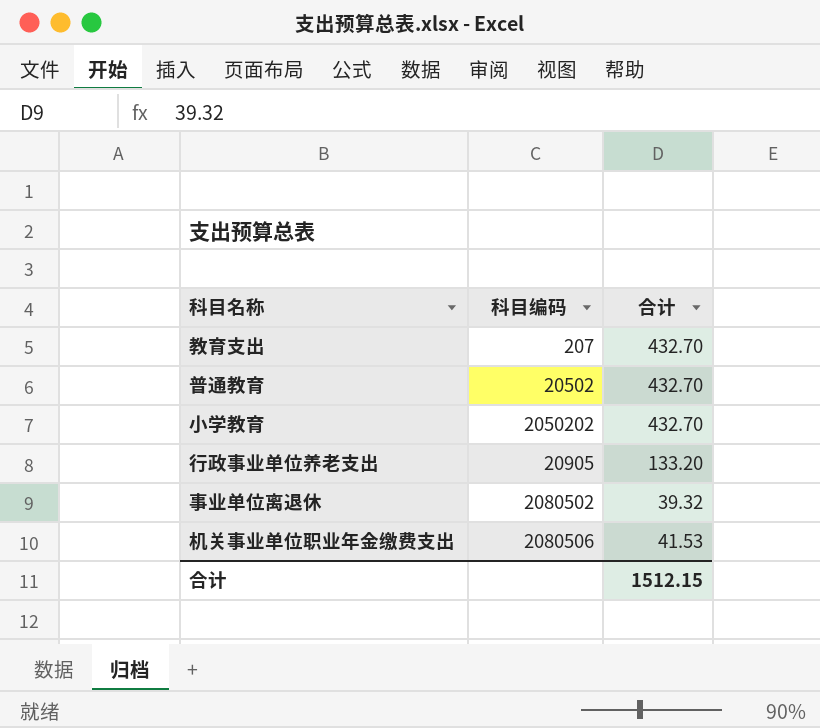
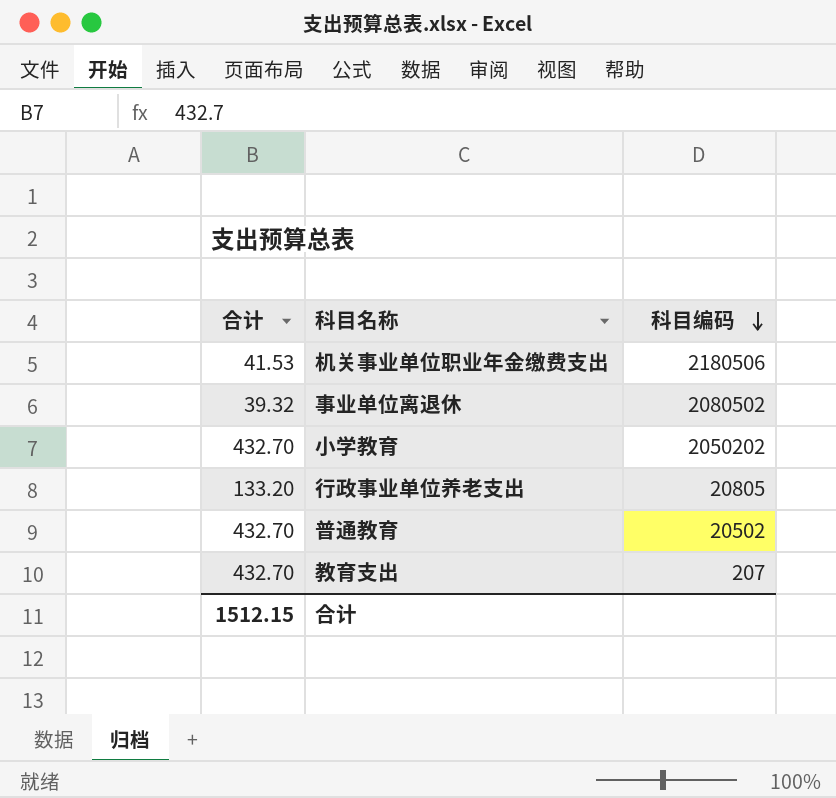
row order: none -> 科目编码 descending
column 合计 | position: 3 -> 1
机关事业单位职业年金缴费支出 | 科目编码: 2080506 -> 2180506
行政事业单位养老支出 | 科目编码: 20905 -> 20805

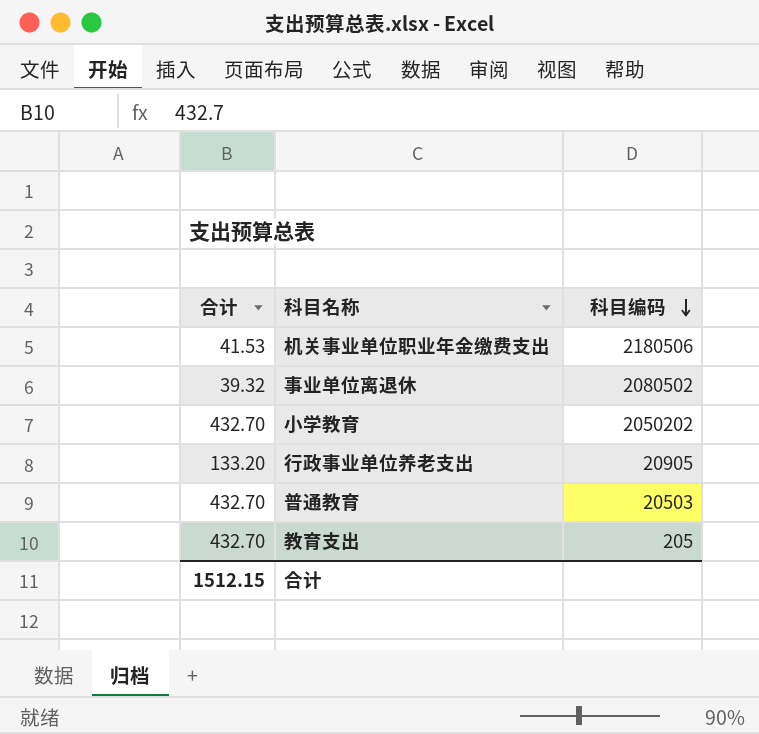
行政事业单位养老支出 | 科目编码: 20805 -> 20905
普通教育 | 科目编码: 20502 -> 20503
教育支出 | 科目编码: 207 -> 205

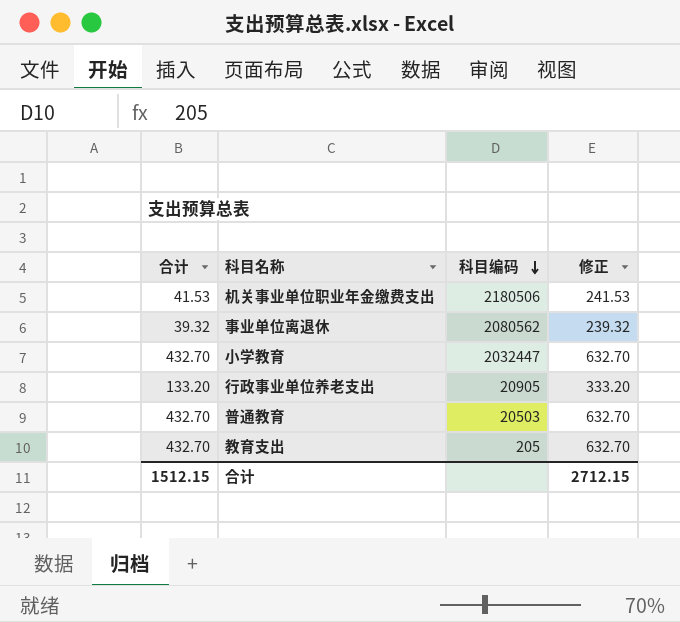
column 修正 | formula: none -> [合计] + 200
事业单位离退休 | 科目编码: 2080502 -> 2080562
小学教育 | 科目编码: 2050202 -> 2032447

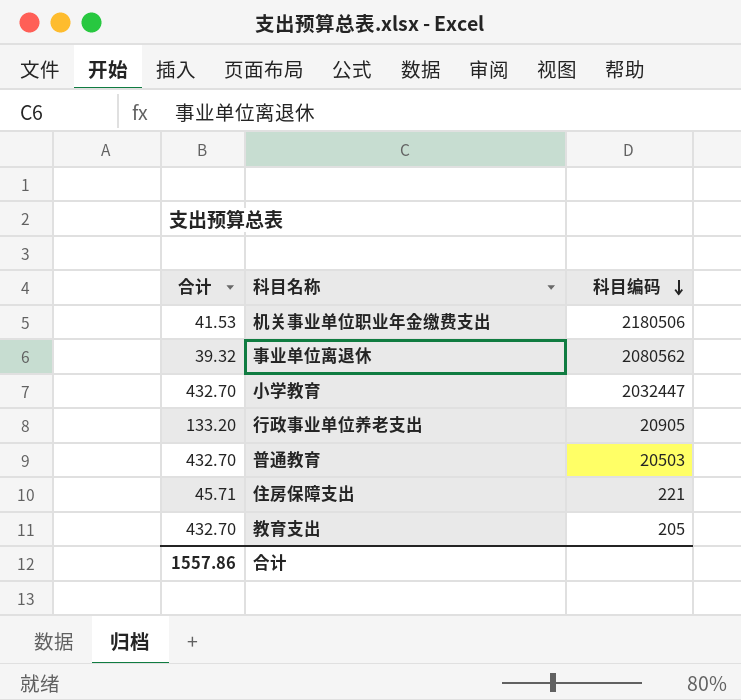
column 修正 | formula: [合计] + 200 -> none
row 住房保障支出: none -> 45.71 | 221
合计 | 合计: 1512.15 -> 1557.86

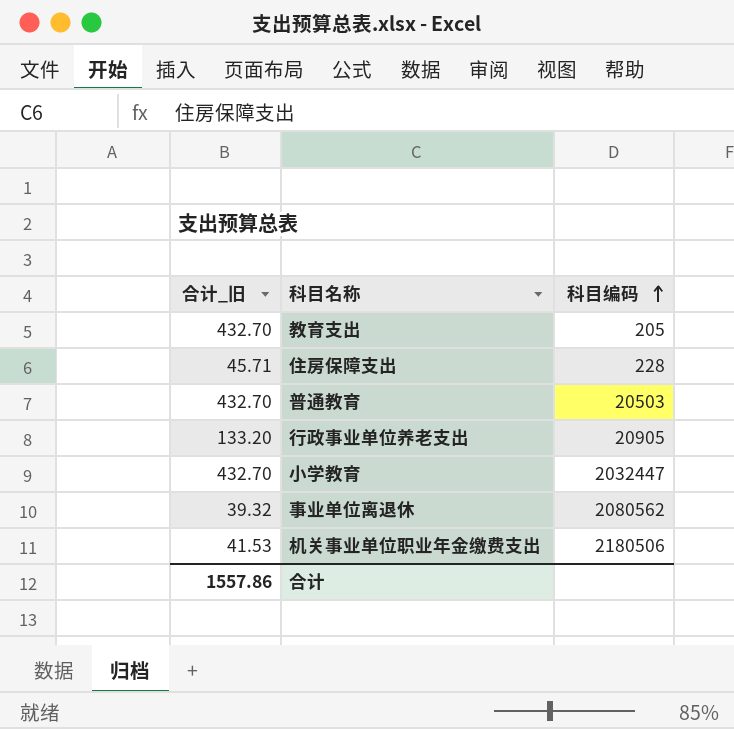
row order: 科目编码 descending -> 科目编码 ascending
column name: 合计 -> 合计_旧
住房保障支出 | 科目编码: 221 -> 228

